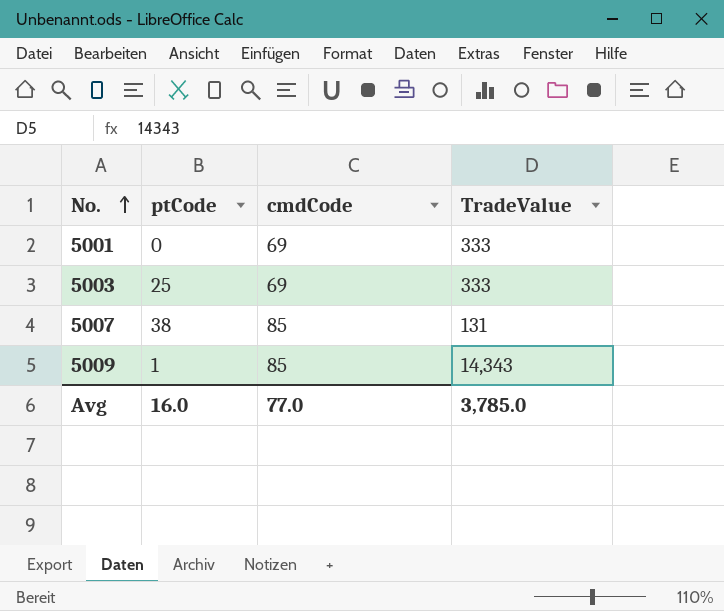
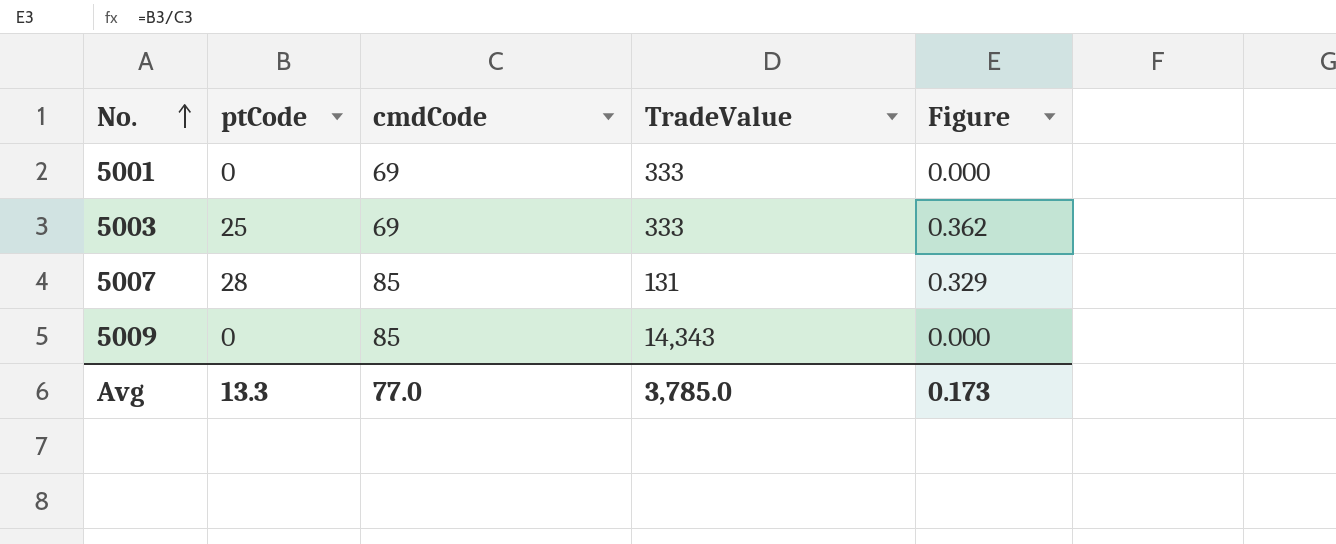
column Figure | formula: none -> [ptCode] / [cmdCode]
5007 | ptCode: 38 -> 28
5009 | ptCode: 1 -> 0
Avg | ptCode: 16.0 -> 13.3

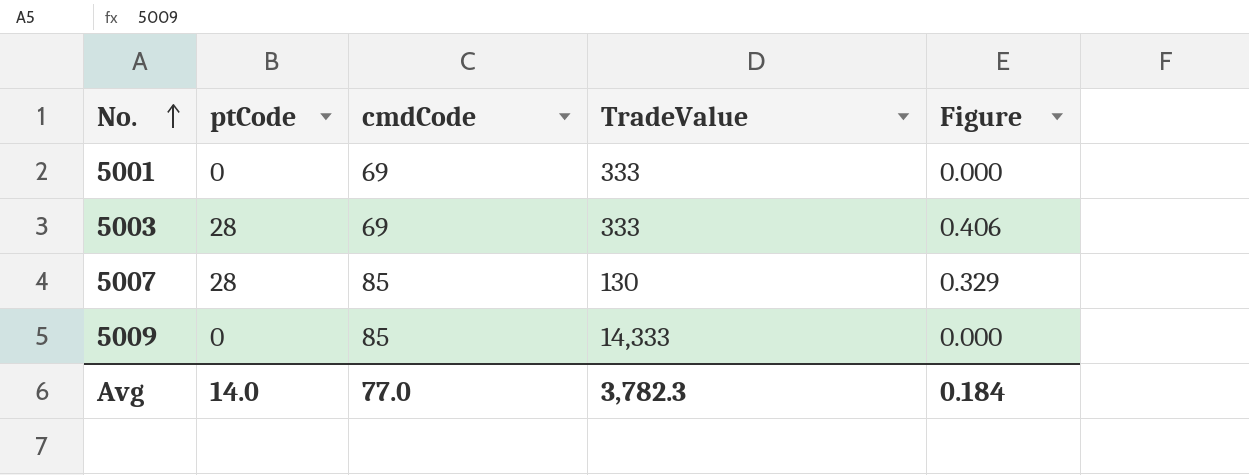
5003 | ptCode: 25 -> 28
5003 | Figure: 0.362 -> 0.406
5007 | TradeValue: 131 -> 130
5009 | TradeValue: 14,343 -> 14,333
Avg | ptCode: 13.3 -> 14.0
Avg | TradeValue: 3,785.0 -> 3,782.3
Avg | Figure: 0.173 -> 0.184

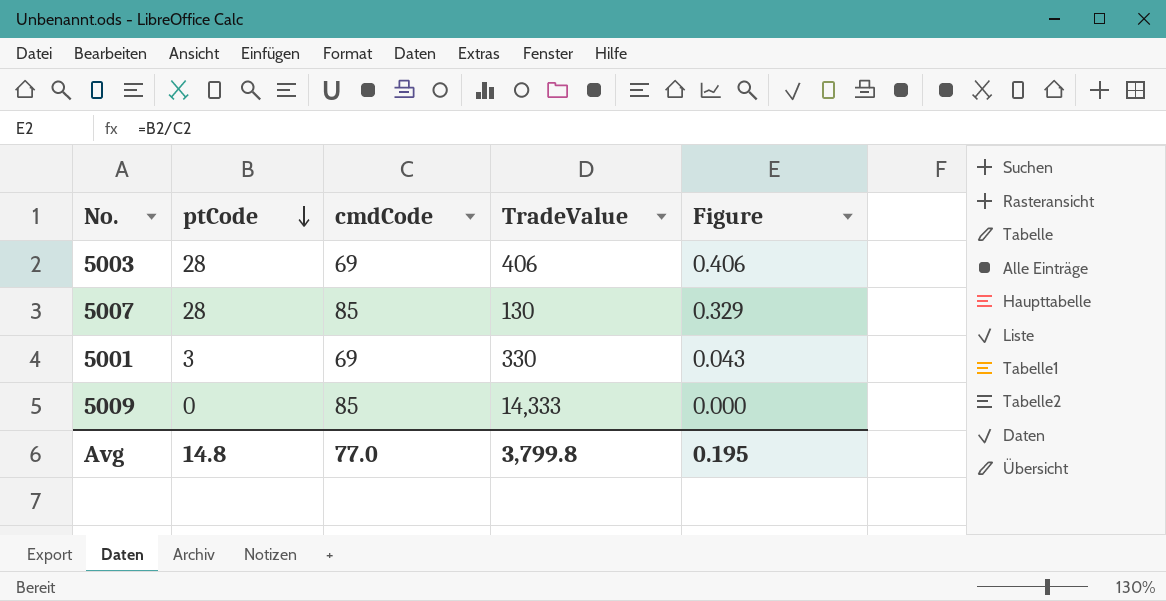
row order: No. ascending -> ptCode descending
5003 | TradeValue: 333 -> 406
5001 | ptCode: 0 -> 3
5001 | TradeValue: 333 -> 330
5001 | Figure: 0.000 -> 0.043
Avg | ptCode: 14.0 -> 14.8
Avg | TradeValue: 3,782.3 -> 3,799.8
Avg | Figure: 0.184 -> 0.195

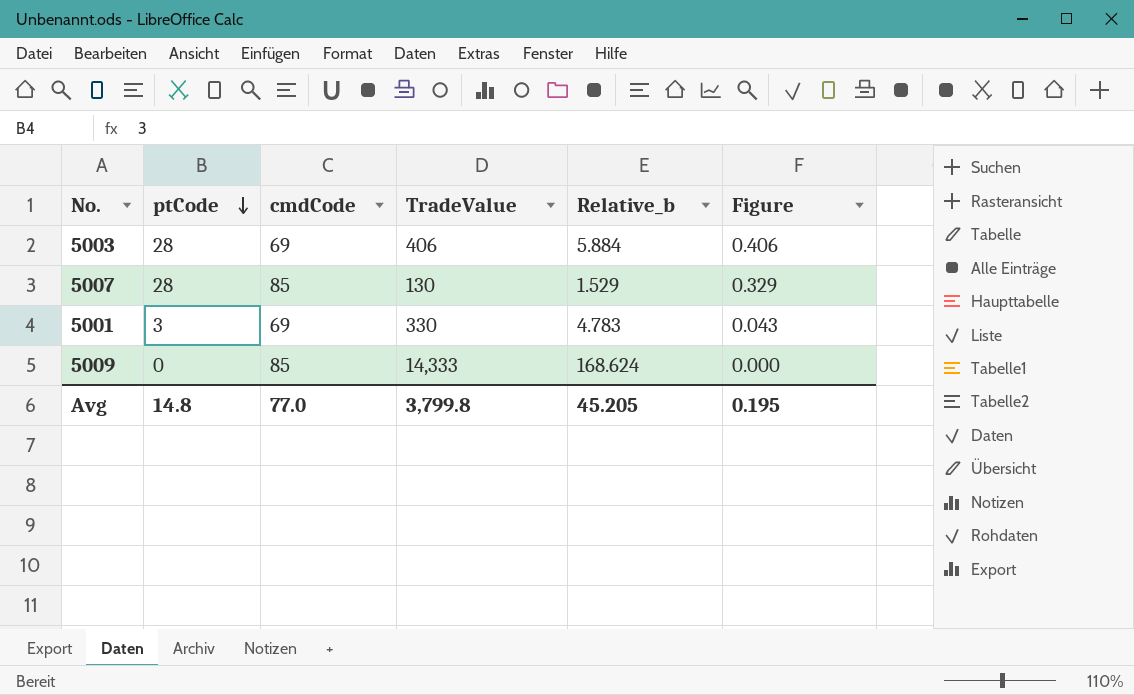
column Relative_b | formula: none -> [TradeValue] / [cmdCode]

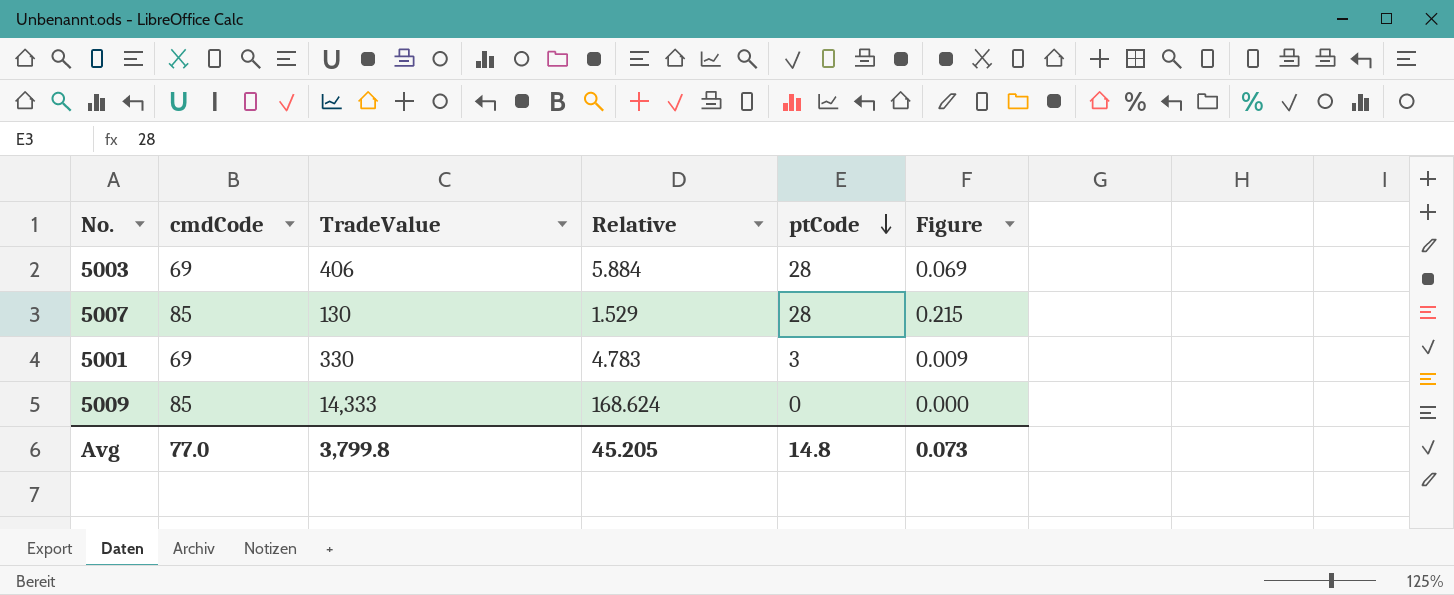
column name: Relative_b -> Relative
column ptCode | position: 2 -> 5
column Figure | formula: [ptCode] / [cmdCode] -> [ptCode] / [TradeValue]
Avg | Figure: 0.195 -> 0.073

